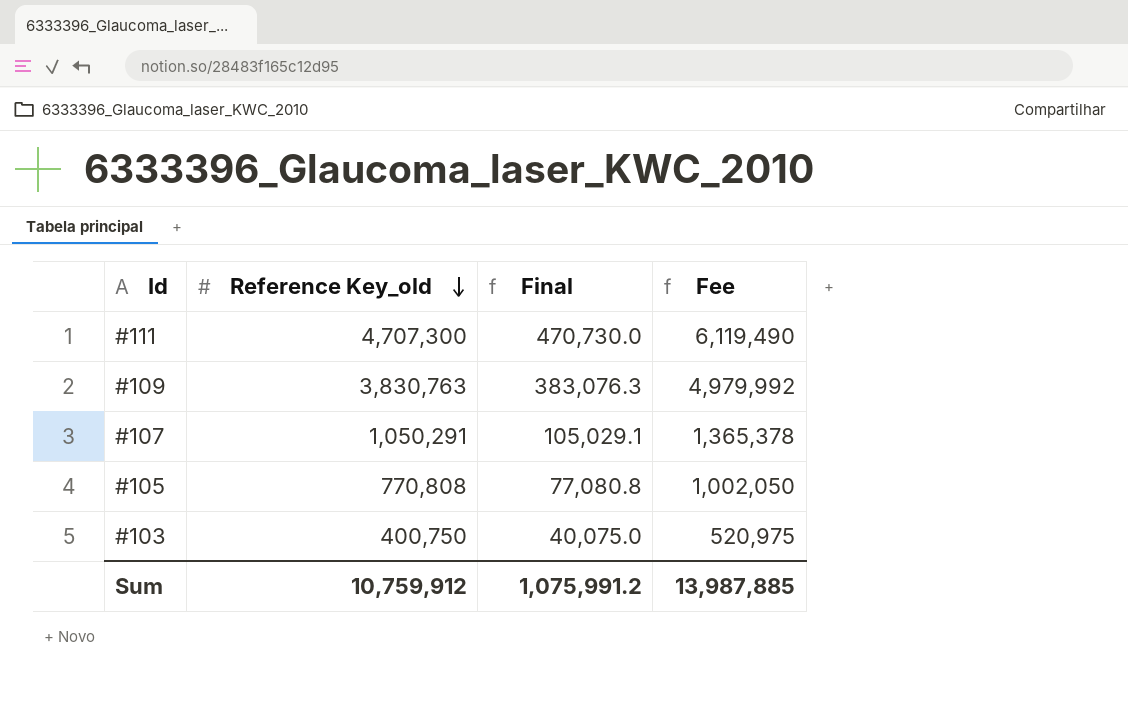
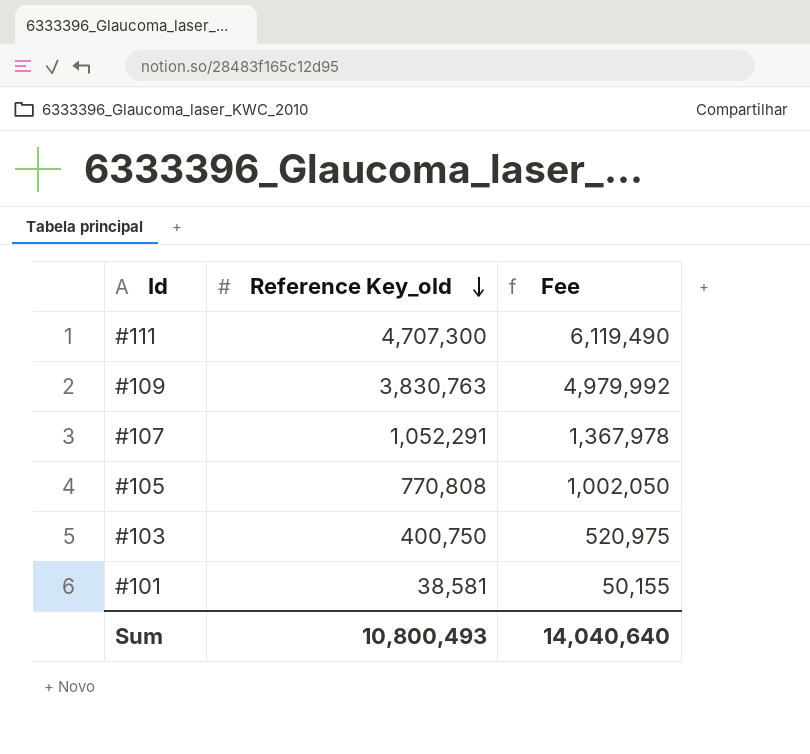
column Final | formula: [Reference Key_old] * 0.1 -> none
#107 | Reference Key_old: 1,050,291 -> 1,052,291
#107 | Fee: 1,365,378 -> 1,367,978
row #101: none -> 38,581 | 50,155
Sum | Reference Key_old: 10,759,912 -> 10,800,493
Sum | Fee: 13,987,885 -> 14,040,640

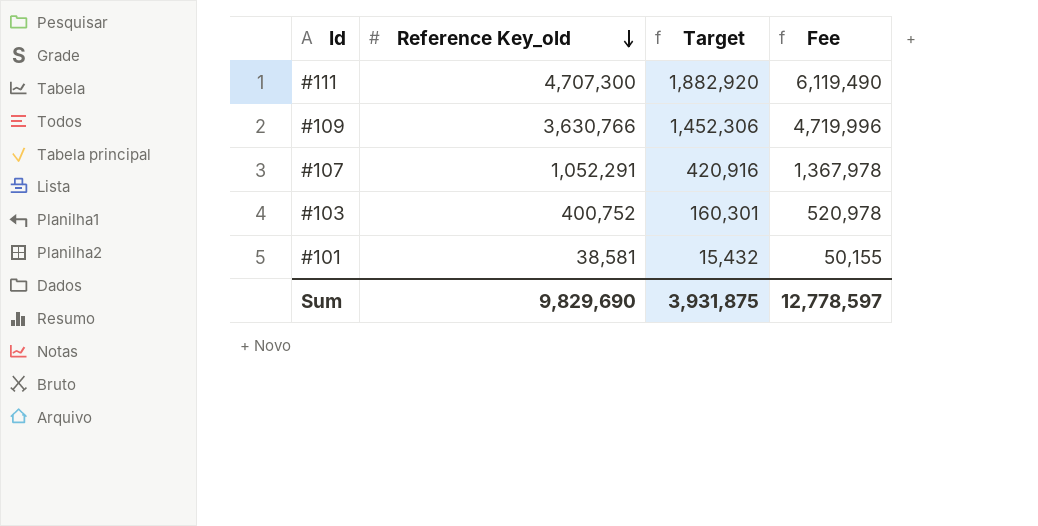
column Target | formula: none -> [Reference Key_old] * 0.4
row #105: 770,808 | 1,002,050 -> none
#109 | Reference Key_old: 3,830,763 -> 3,630,766
#109 | Fee: 4,979,992 -> 4,719,996
#103 | Reference Key_old: 400,750 -> 400,752
#103 | Fee: 520,975 -> 520,978
Sum | Reference Key_old: 10,800,493 -> 9,829,690
Sum | Fee: 14,040,640 -> 12,778,597

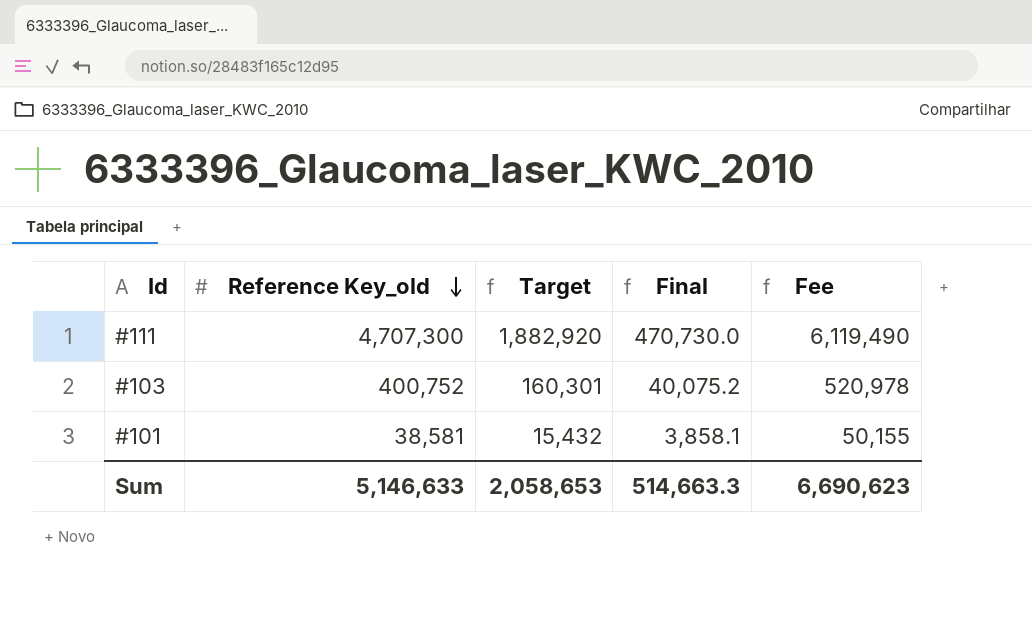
column Final | formula: none -> [Reference Key_old] * 0.1
row #109: 3,630,766 | 1,452,306 | 4,719,996 -> none
row #107: 1,052,291 | 420,916 | 1,367,978 -> none
Sum | Reference Key_old: 9,829,690 -> 5,146,633
Sum | Target: 3,931,875 -> 2,058,653
Sum | Fee: 12,778,597 -> 6,690,623

